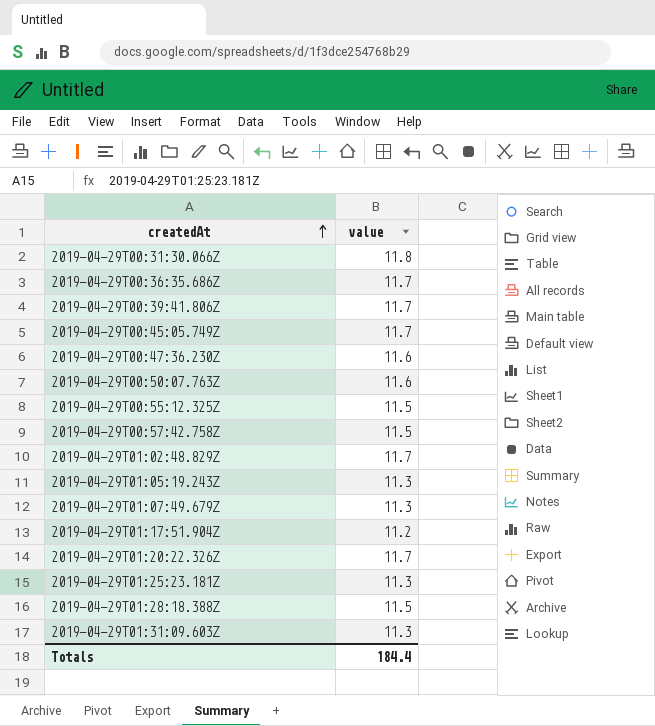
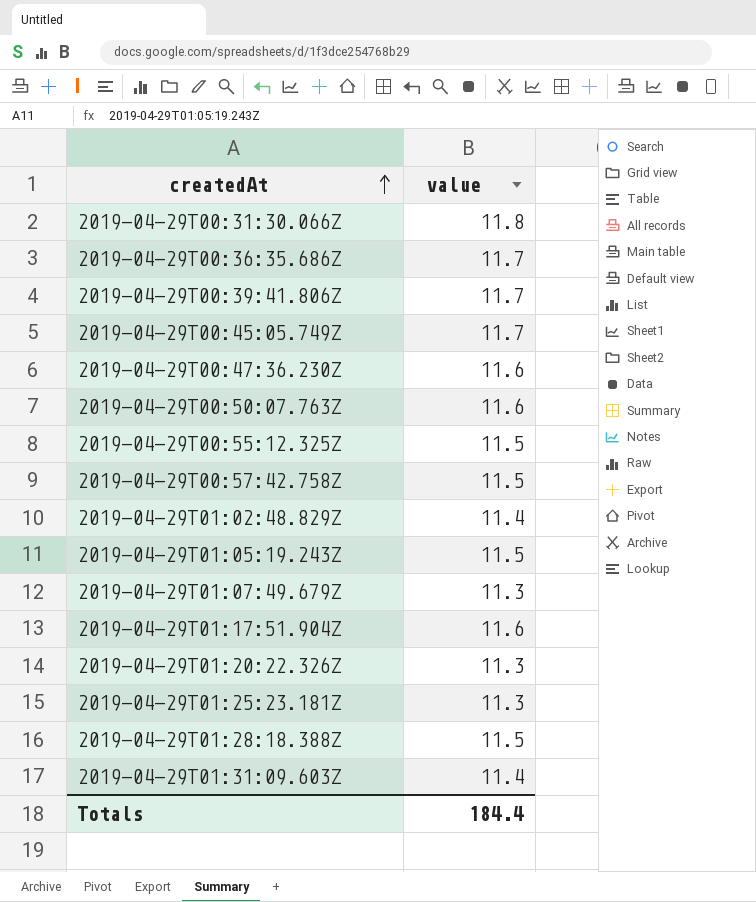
2019-04-29T01:02:48.829Z | value: 11.7 -> 11.4
2019-04-29T01:05:19.243Z | value: 11.3 -> 11.5
2019-04-29T01:17:51.904Z | value: 11.2 -> 11.6
2019-04-29T01:20:22.326Z | value: 11.7 -> 11.3
2019-04-29T01:31:09.603Z | value: 11.3 -> 11.4

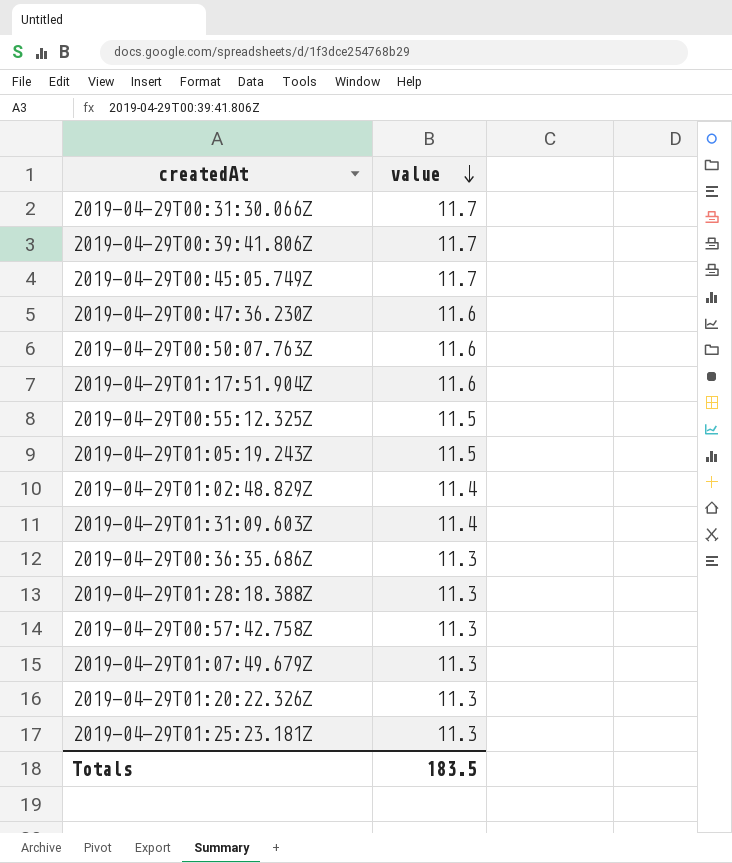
row order: createdAt ascending -> value descending
2019-04-29T00:31:30.066Z | value: 11.8 -> 11.7
2019-04-29T00:36:35.686Z | value: 11.7 -> 11.3
2019-04-29T01:28:18.388Z | value: 11.5 -> 11.3
2019-04-29T00:57:42.758Z | value: 11.5 -> 11.3
Totals | value: 184.4 -> 183.5

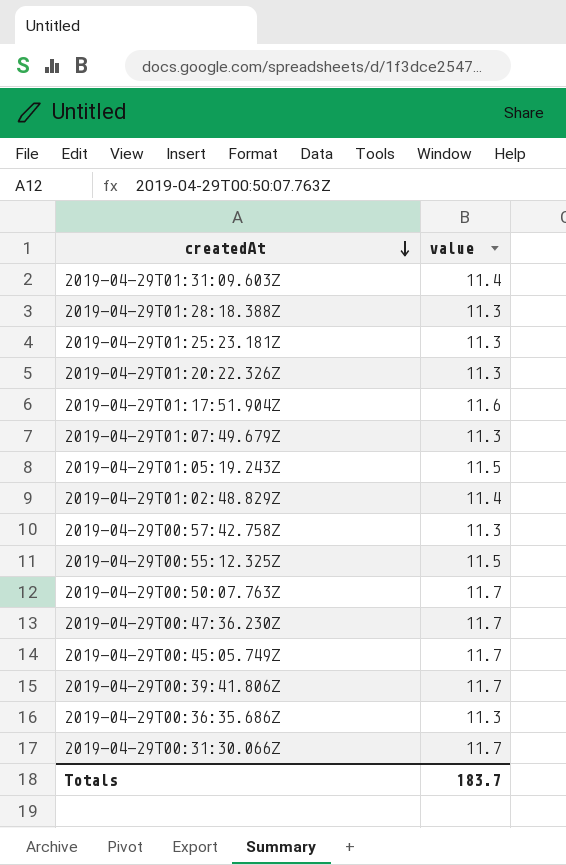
row order: value descending -> createdAt descending
2019-04-29T00:50:07.763Z | value: 11.6 -> 11.7
2019-04-29T00:47:36.230Z | value: 11.6 -> 11.7
Totals | value: 183.5 -> 183.7

